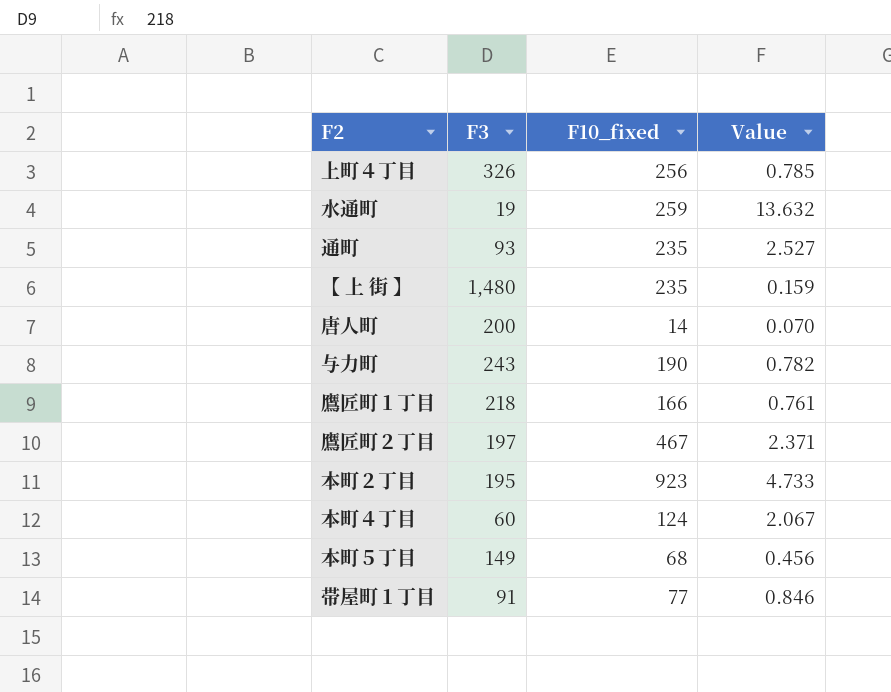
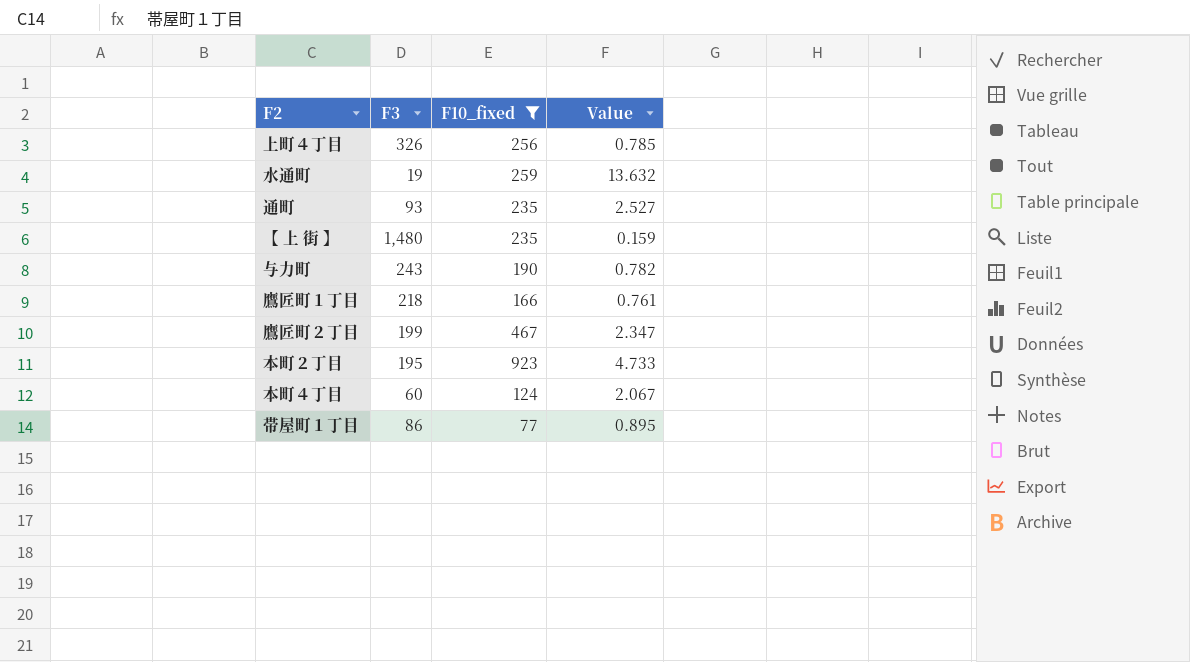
filter: none -> F10_fixed >= 77
鷹匠町２丁目 | F3: 197 -> 199
鷹匠町２丁目 | Value: 2.371 -> 2.347
帯屋町１丁目 | F3: 91 -> 86
帯屋町１丁目 | Value: 0.846 -> 0.895

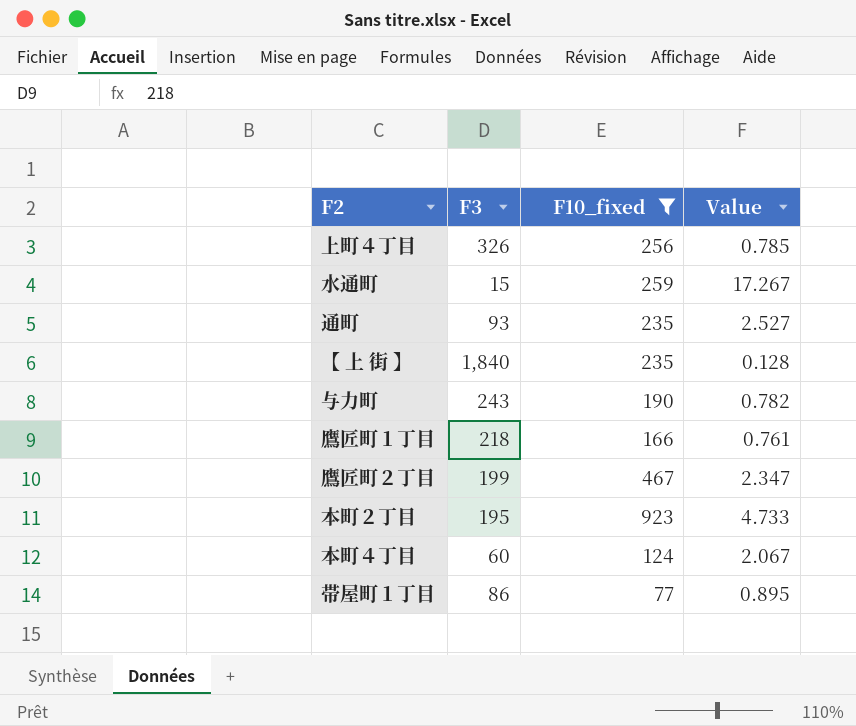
水通町 | F3: 19 -> 15
水通町 | Value: 13.632 -> 17.267
【 上 街 】 | F3: 1,480 -> 1,840
【 上 街 】 | Value: 0.159 -> 0.128

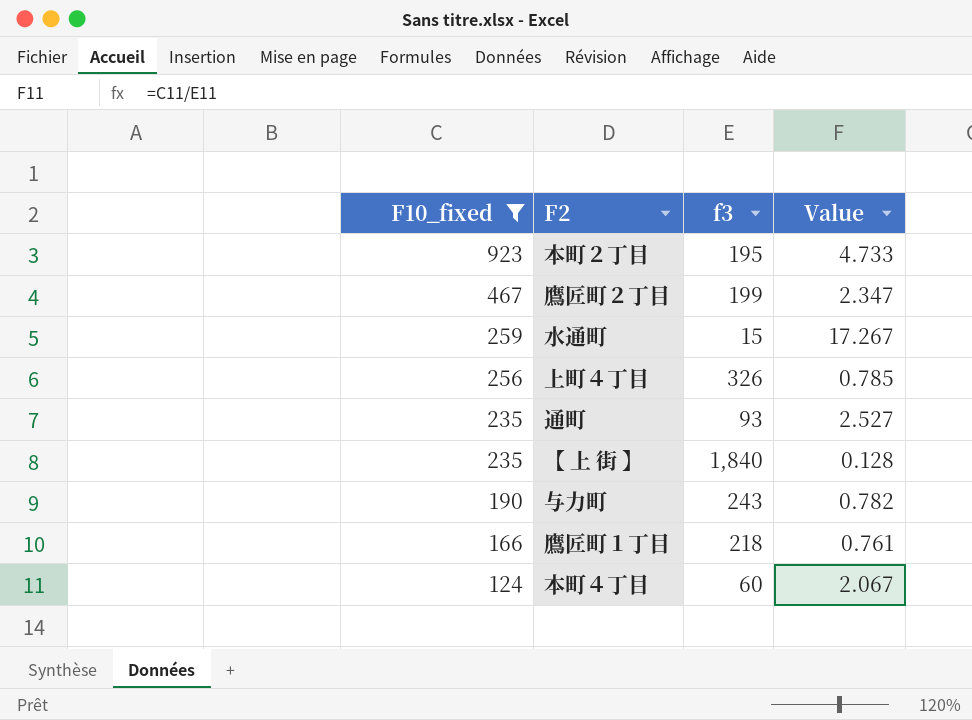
row order: none -> F10_fixed descending
column F10_fixed | position: 3 -> 1
column name: F3 -> f3
row 帯屋町１丁目: 86 | 77 | 0.895 -> none

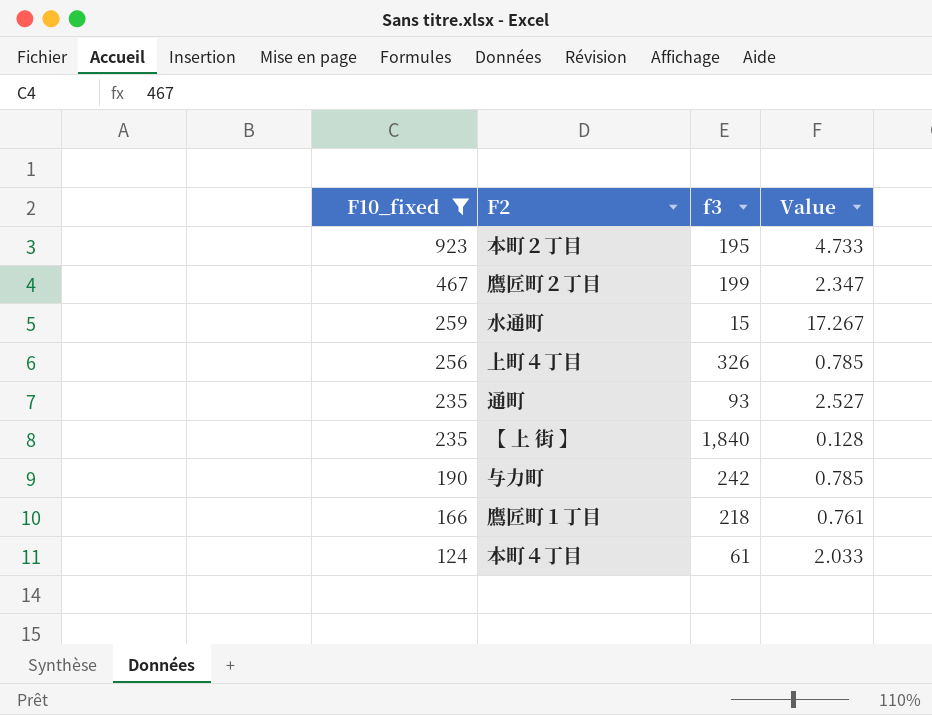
与力町 | f3: 243 -> 242
与力町 | Value: 0.782 -> 0.785
本町４丁目 | f3: 60 -> 61
本町４丁目 | Value: 2.067 -> 2.033

